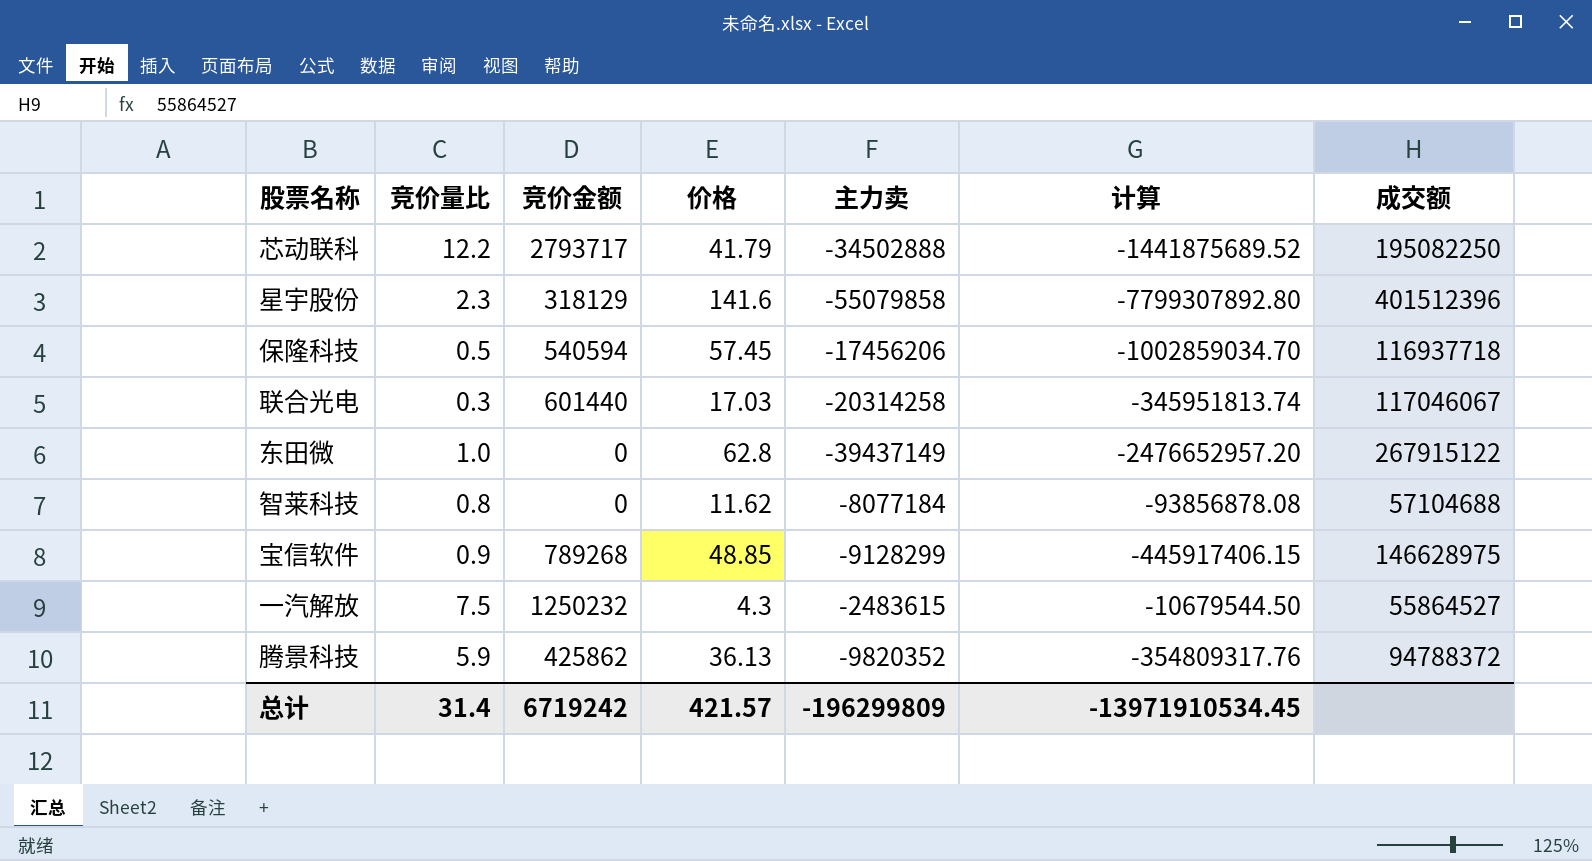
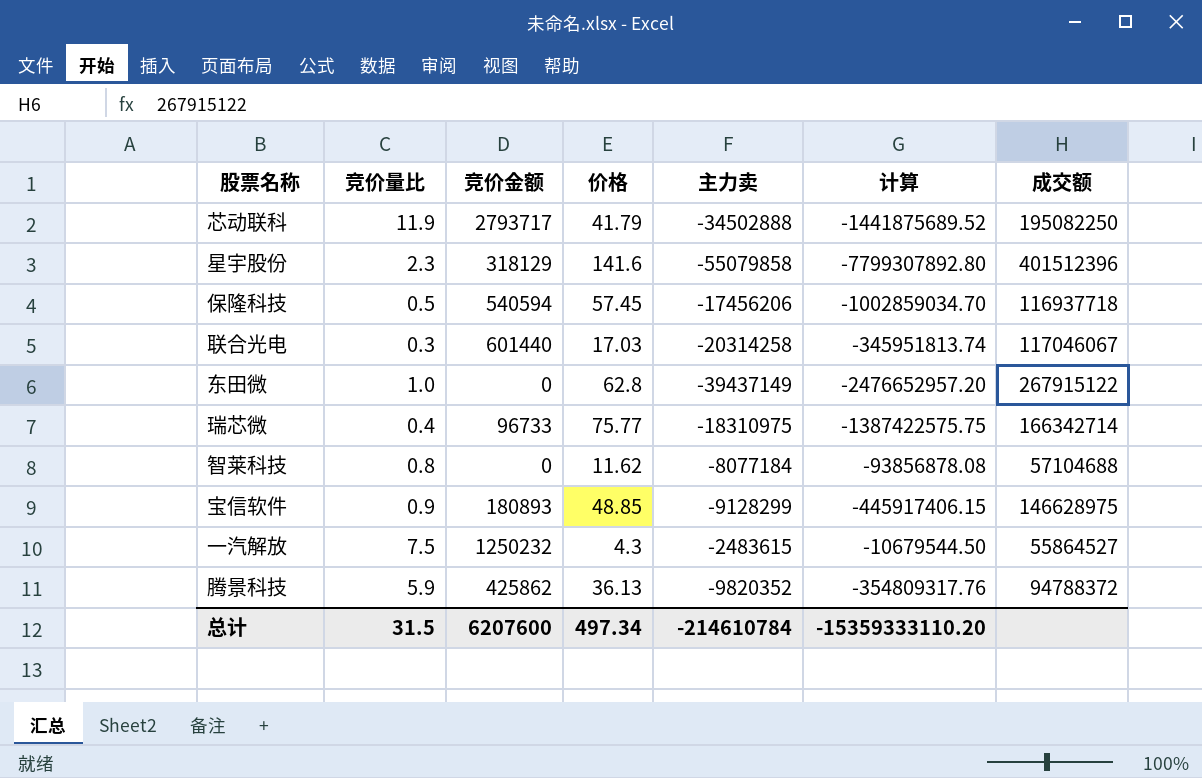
芯动联科 | 竞价量比: 12.2 -> 11.9
row 瑞芯微: none -> 0.4 | 96733 | 75.77 | -18310975 | -1387422575.75 | 166342714
宝信软件 | 竞价金额: 789268 -> 180893
总计 | 竞价量比: 31.4 -> 31.5
总计 | 竞价金额: 6719242 -> 6207600
总计 | 价格: 421.57 -> 497.34
总计 | 主力卖: -196299809 -> -214610784
总计 | 计算: -13971910534.45 -> -15359333110.20

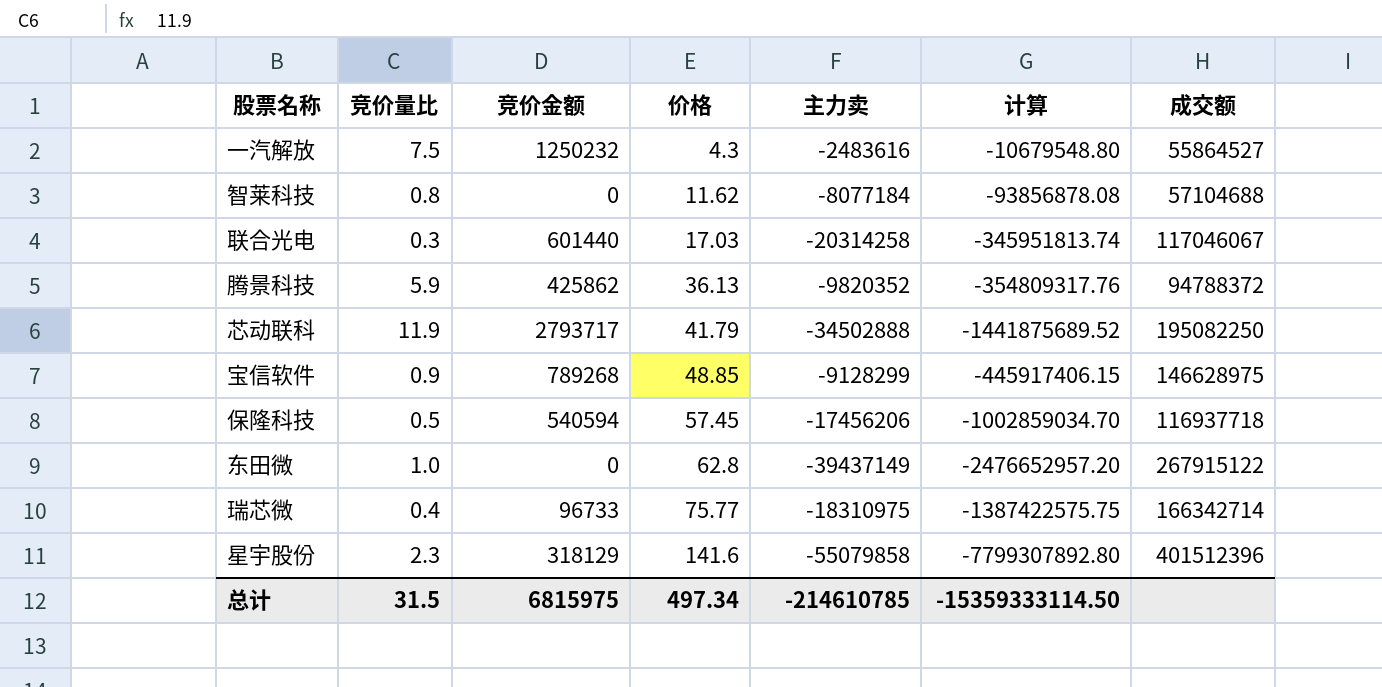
row order: none -> 价格 ascending
一汽解放 | 主力卖: -2483615 -> -2483616
一汽解放 | 计算: -10679544.50 -> -10679548.80
宝信软件 | 竞价金额: 180893 -> 789268
总计 | 竞价金额: 6207600 -> 6815975
总计 | 主力卖: -214610784 -> -214610785
总计 | 计算: -15359333110.20 -> -15359333114.50

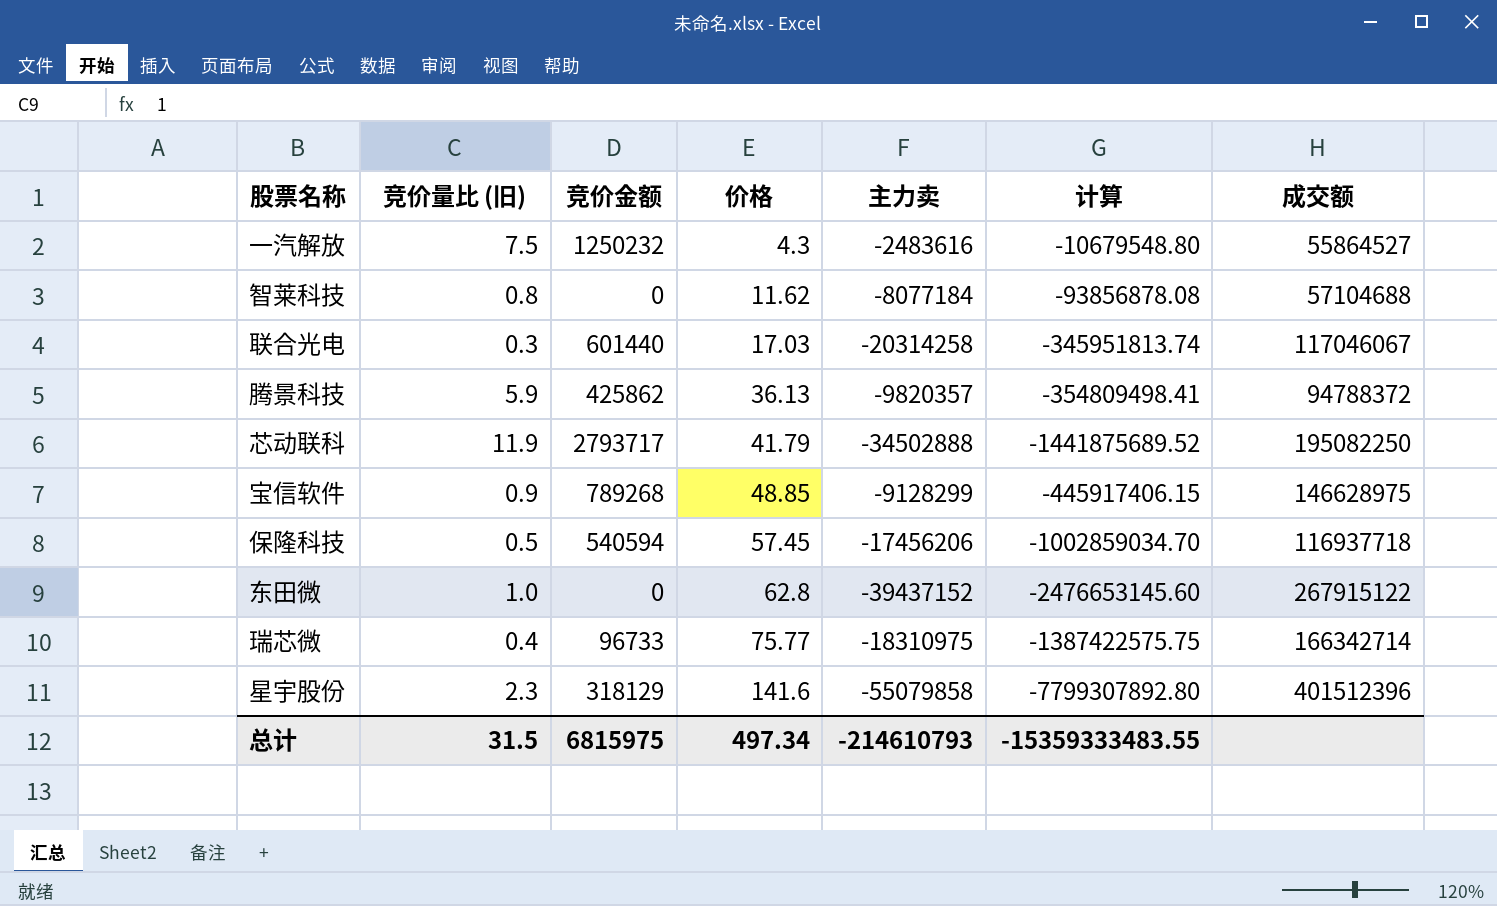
column name: 竞价量比 -> 竞价量比 (旧)
腾景科技 | 主力卖: -9820352 -> -9820357
腾景科技 | 计算: -354809317.76 -> -354809498.41
东田微 | 主力卖: -39437149 -> -39437152
东田微 | 计算: -2476652957.20 -> -2476653145.60
总计 | 主力卖: -214610785 -> -214610793
总计 | 计算: -15359333114.50 -> -15359333483.55

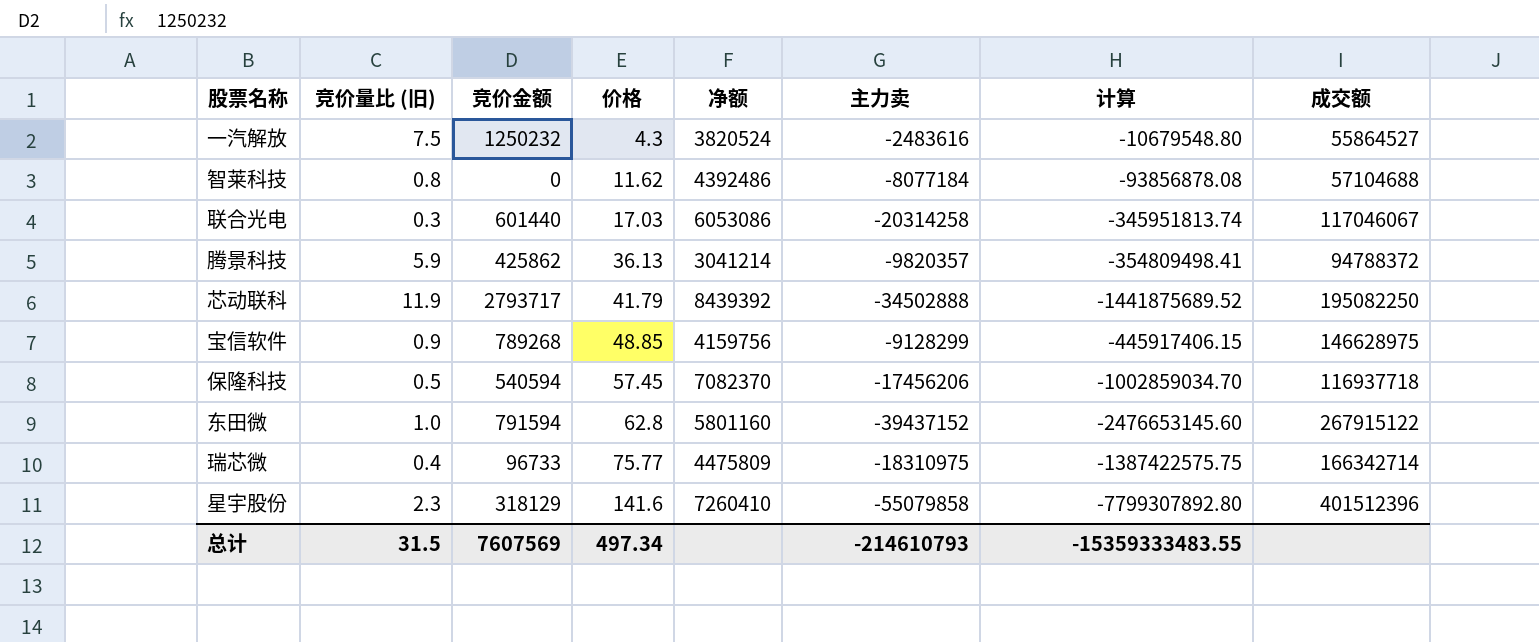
column 净额 | position: none -> 5
东田微 | 竞价金额: 0 -> 791594
总计 | 竞价金额: 6815975 -> 7607569

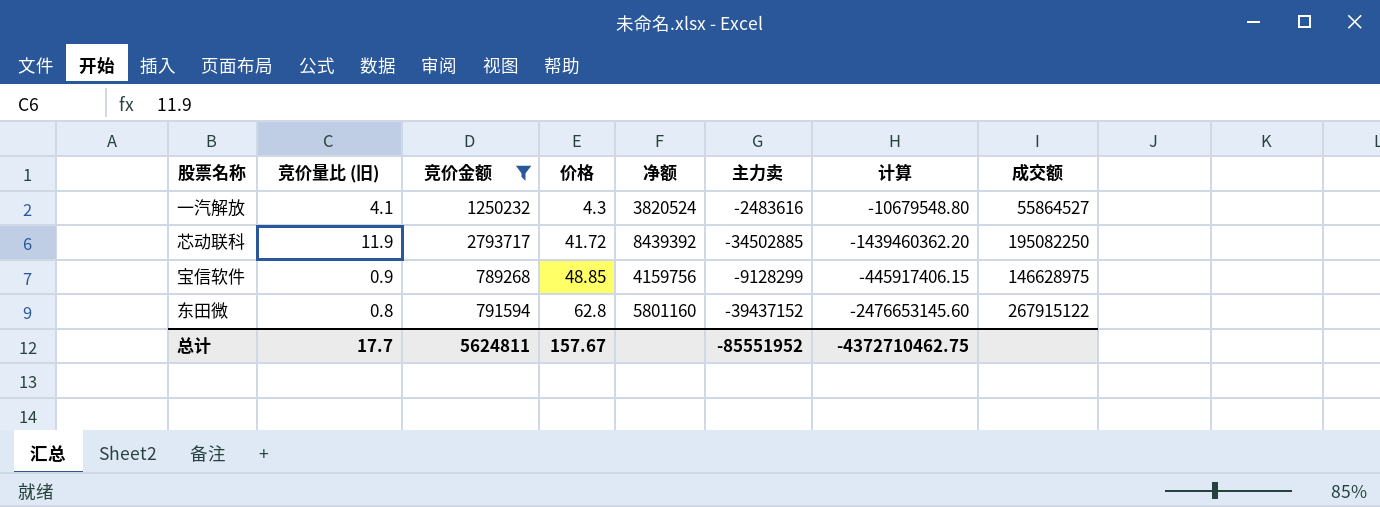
filter: none -> 竞价金额 >= 789268
一汽解放 | 竞价量比 (旧): 7.5 -> 4.1
芯动联科 | 价格: 41.79 -> 41.72
芯动联科 | 主力卖: -34502888 -> -34502885
芯动联科 | 计算: -1441875689.52 -> -1439460362.20
东田微 | 竞价量比 (旧): 1.0 -> 0.8
总计 | 竞价量比 (旧): 31.5 -> 17.7
总计 | 竞价金额: 7607569 -> 5624811
总计 | 价格: 497.34 -> 157.67
总计 | 主力卖: -214610793 -> -85551952
总计 | 计算: -15359333483.55 -> -4372710462.75

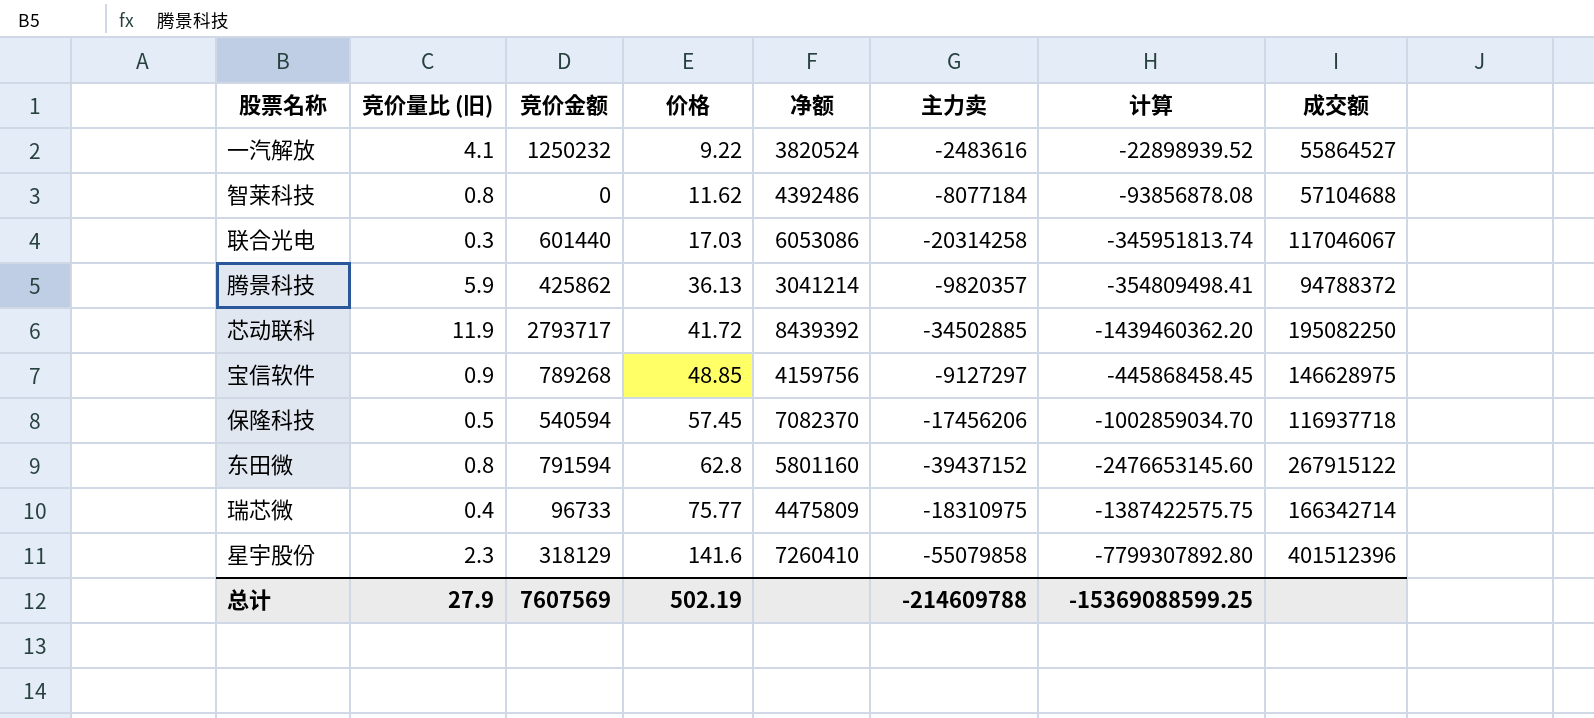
filter: 竞价金额 >= 789268 -> none
一汽解放 | 价格: 4.3 -> 9.22
一汽解放 | 计算: -10679548.80 -> -22898939.52
宝信软件 | 主力卖: -9128299 -> -9127297
宝信软件 | 计算: -445917406.15 -> -445868458.45
总计 | 竞价量比 (旧): 17.7 -> 27.9
总计 | 竞价金额: 5624811 -> 7607569
总计 | 价格: 157.67 -> 502.19
总计 | 主力卖: -85551952 -> -214609788
总计 | 计算: -4372710462.75 -> -15369088599.25

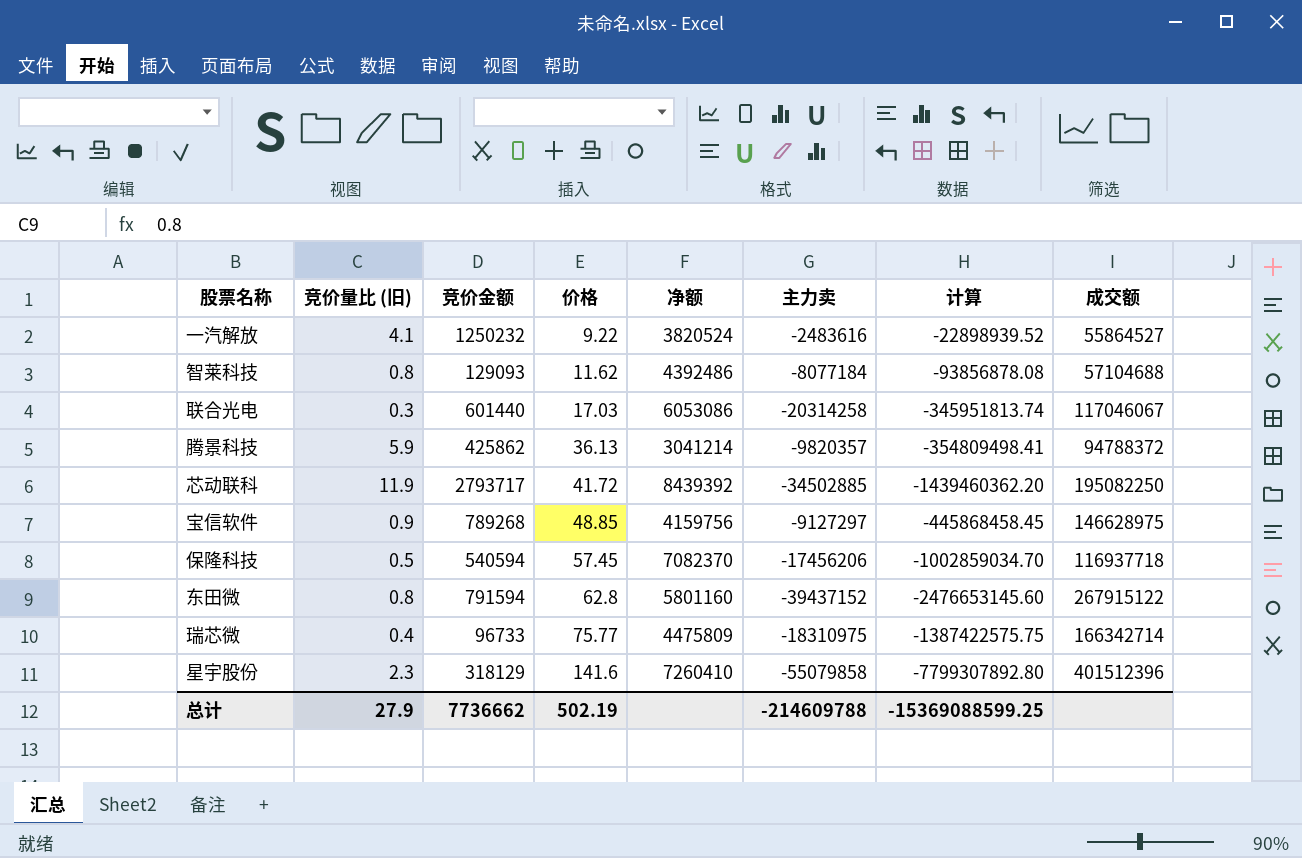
智莱科技 | 竞价金额: 0 -> 129093
总计 | 竞价金额: 7607569 -> 7736662

